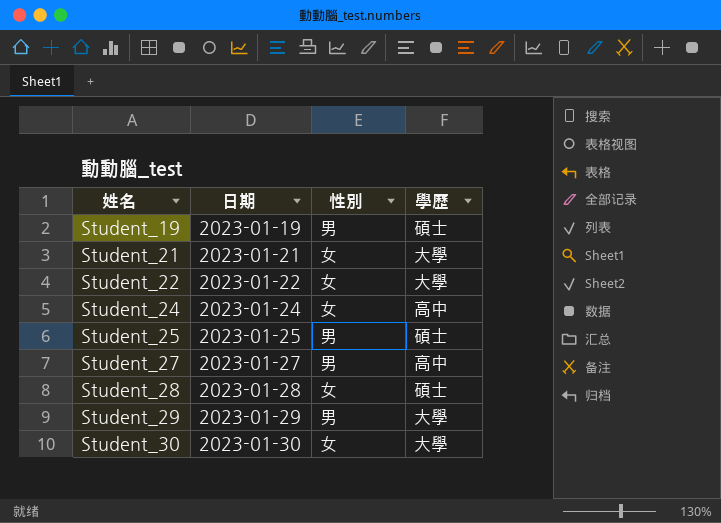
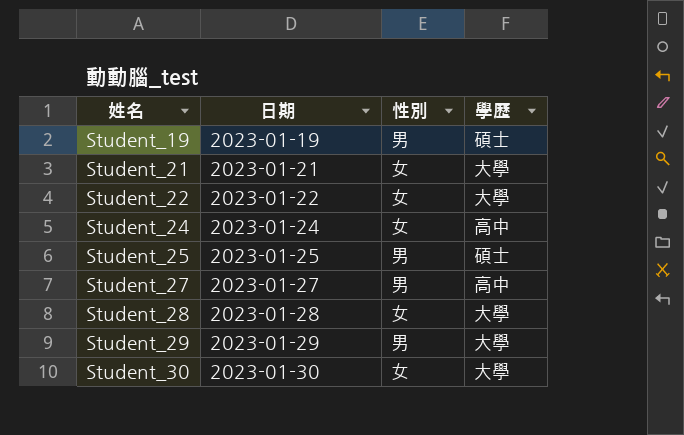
Student_28 | 學歷: 碩士 -> 大學

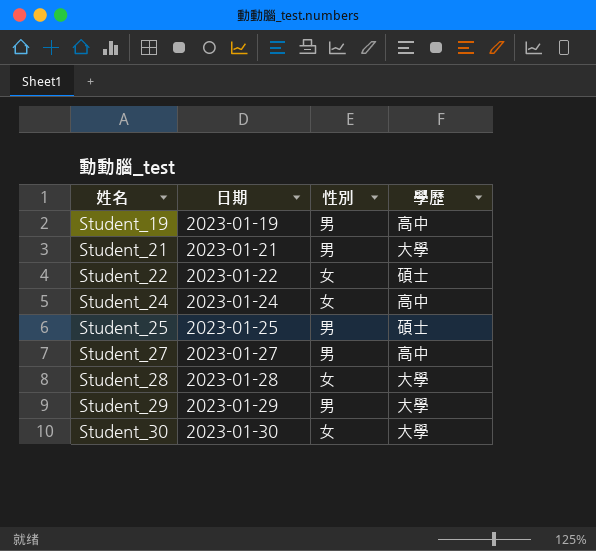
Student_19 | 學歷: 碩士 -> 高中
Student_21 | 性別: 女 -> 男
Student_22 | 學歷: 大學 -> 碩士

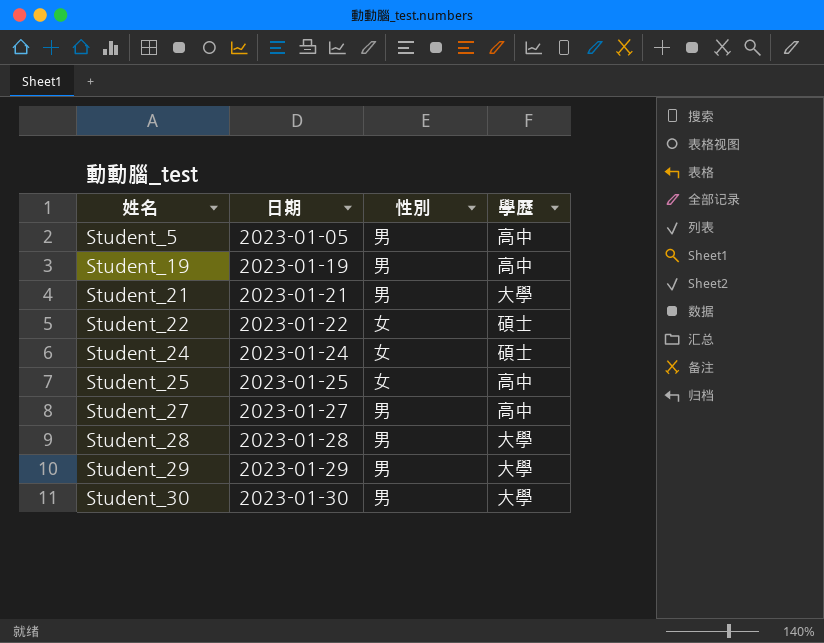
row Student_5: none -> 2023-01-05 | 男 | 高中
Student_24 | 學歷: 高中 -> 碩士
Student_25 | 性別: 男 -> 女
Student_25 | 學歷: 碩士 -> 高中
Student_28 | 性別: 女 -> 男
Student_30 | 性別: 女 -> 男

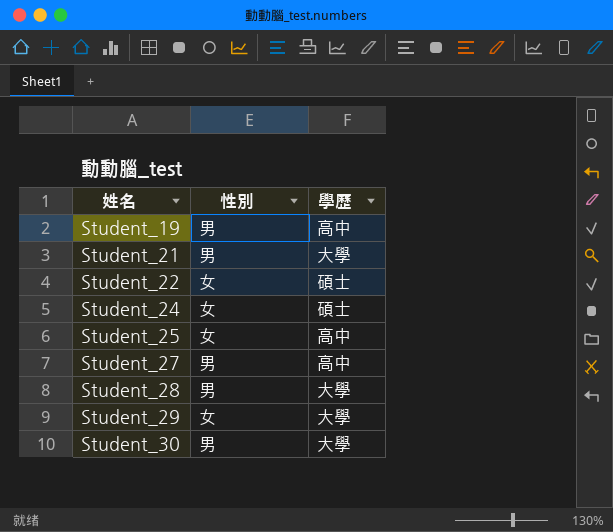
column 日期 | position: 2 -> none
row Student_5: 2023-01-05 | 男 | 高中 -> none
Student_29 | 性別: 男 -> 女

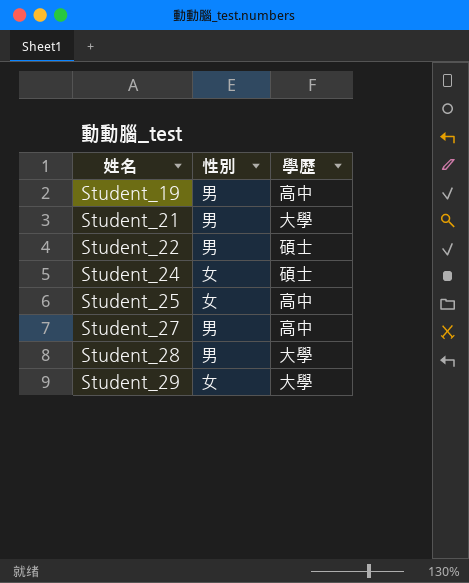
row Student_30: 男 | 大學 -> none
Student_22 | 性別: 女 -> 男

